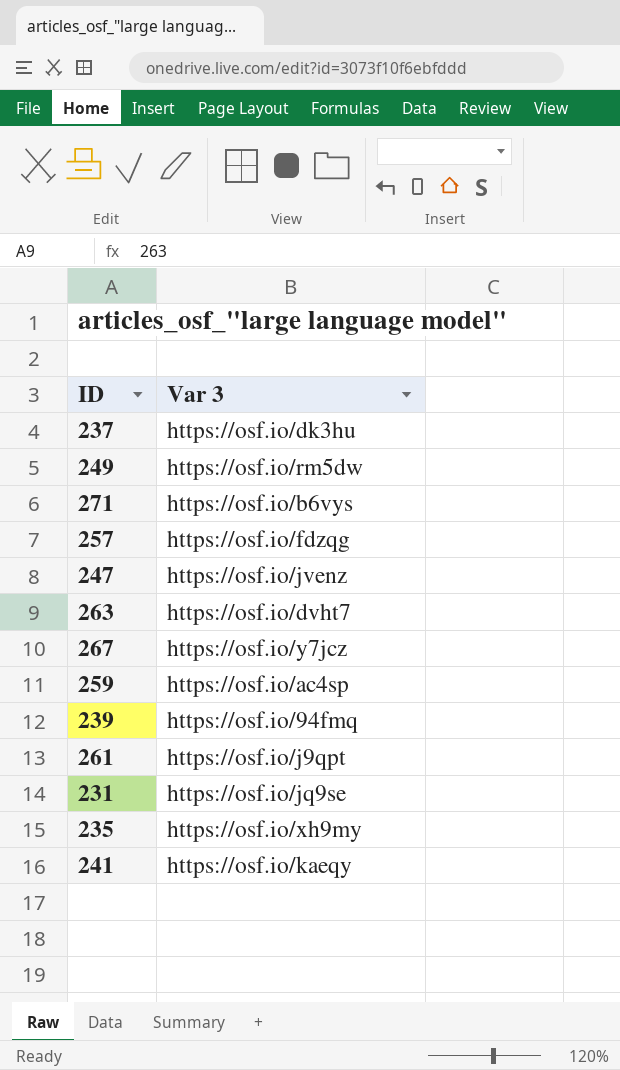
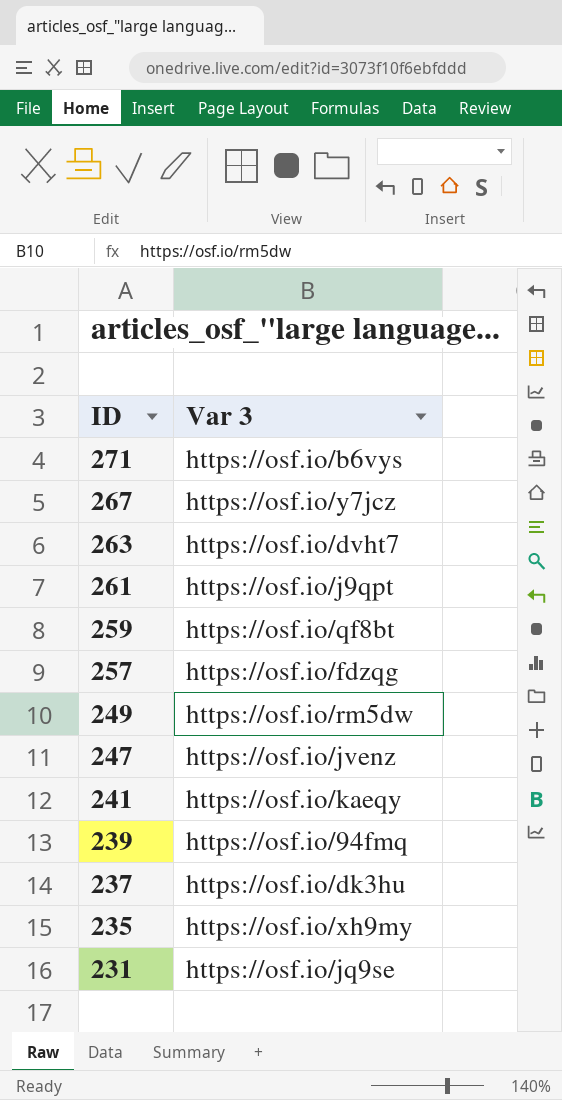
row order: none -> ID descending
259 | Var 3: https://osf.io/ac4sp -> https://osf.io/qf8bt

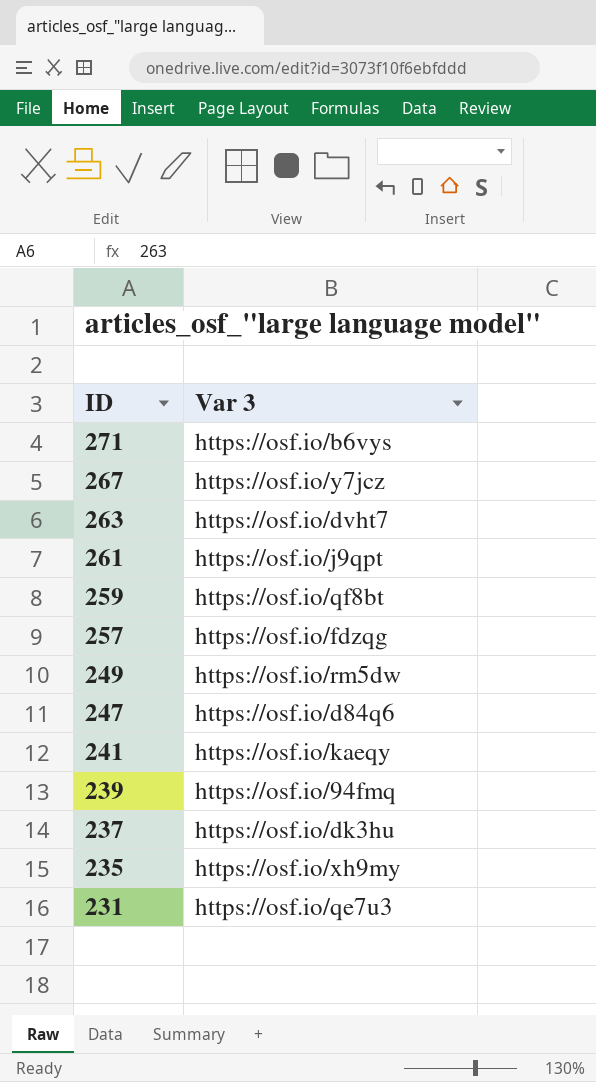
247 | Var 3: https://osf.io/jvenz -> https://osf.io/d84q6
231 | Var 3: https://osf.io/jq9se -> https://osf.io/qe7u3

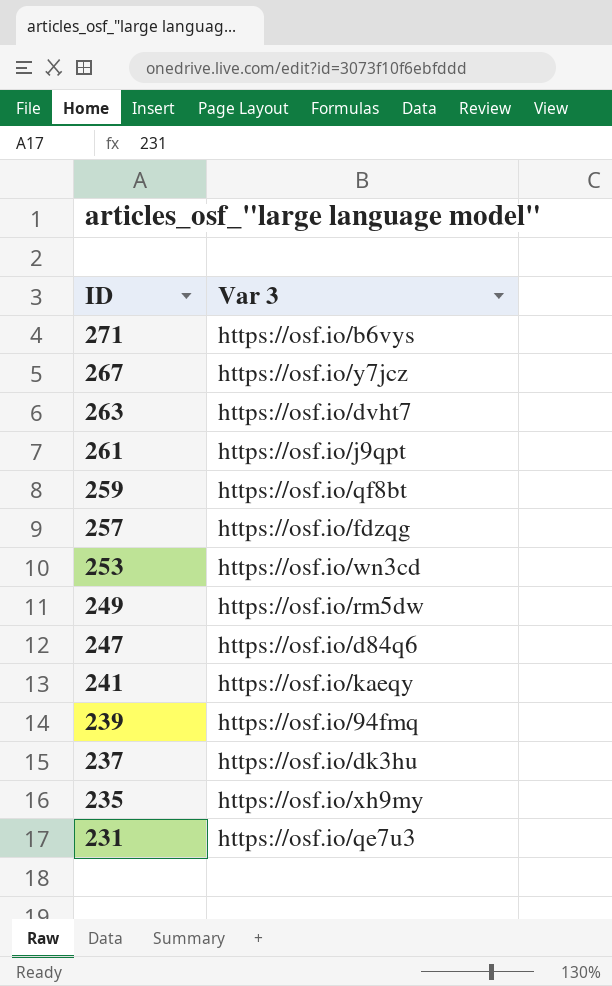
row 253: none -> https://osf.io/wn3cd

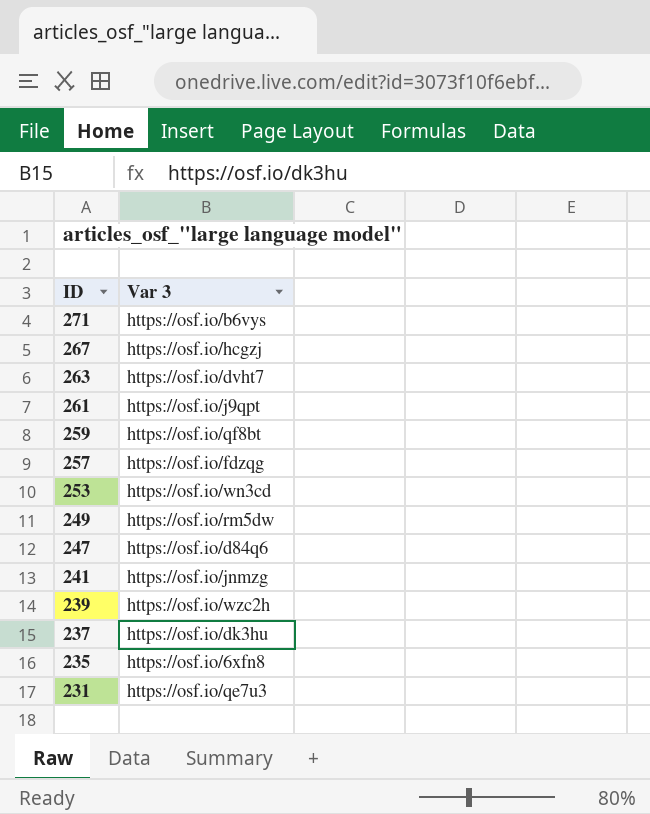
267 | Var 3: https://osf.io/y7jcz -> https://osf.io/hcgzj
241 | Var 3: https://osf.io/kaeqy -> https://osf.io/jnmzg
239 | Var 3: https://osf.io/94fmq -> https://osf.io/wzc2h
235 | Var 3: https://osf.io/xh9my -> https://osf.io/6xfn8

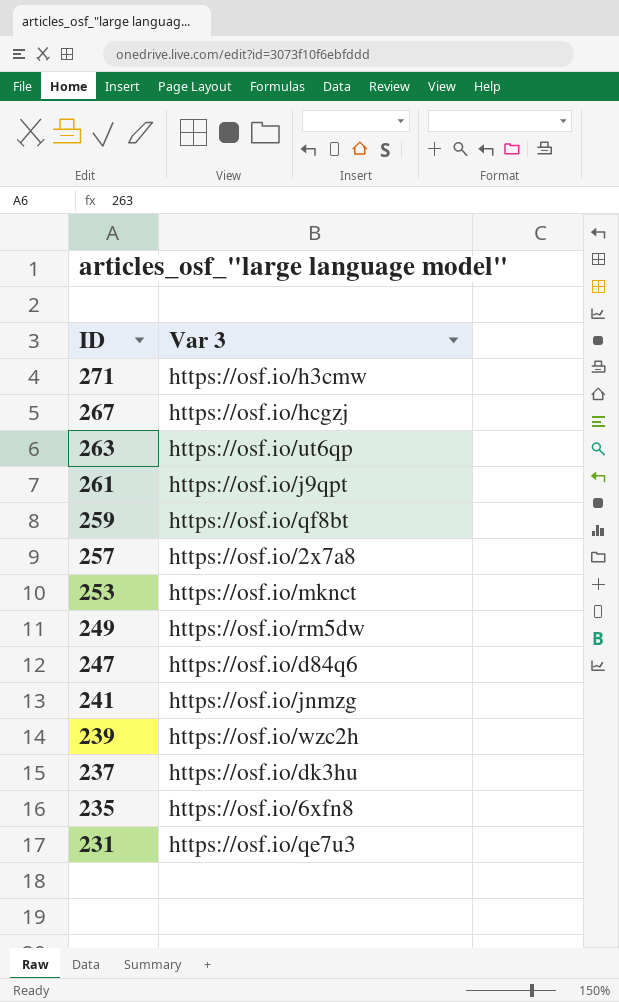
271 | Var 3: https://osf.io/b6vys -> https://osf.io/h3cmw
263 | Var 3: https://osf.io/dvht7 -> https://osf.io/ut6qp
257 | Var 3: https://osf.io/fdzqg -> https://osf.io/2x7a8
253 | Var 3: https://osf.io/wn3cd -> https://osf.io/mknct

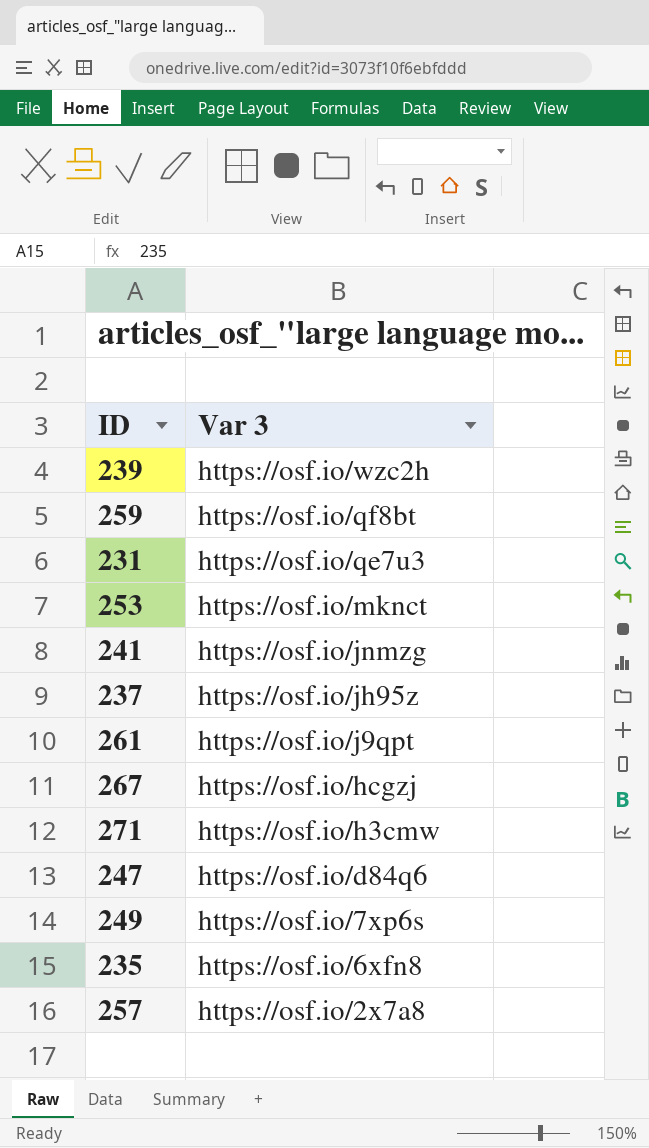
row order: ID descending -> Var 3 descending
row 263: https://osf.io/ut6qp -> none
237 | Var 3: https://osf.io/dk3hu -> https://osf.io/jh95z
249 | Var 3: https://osf.io/rm5dw -> https://osf.io/7xp6s

